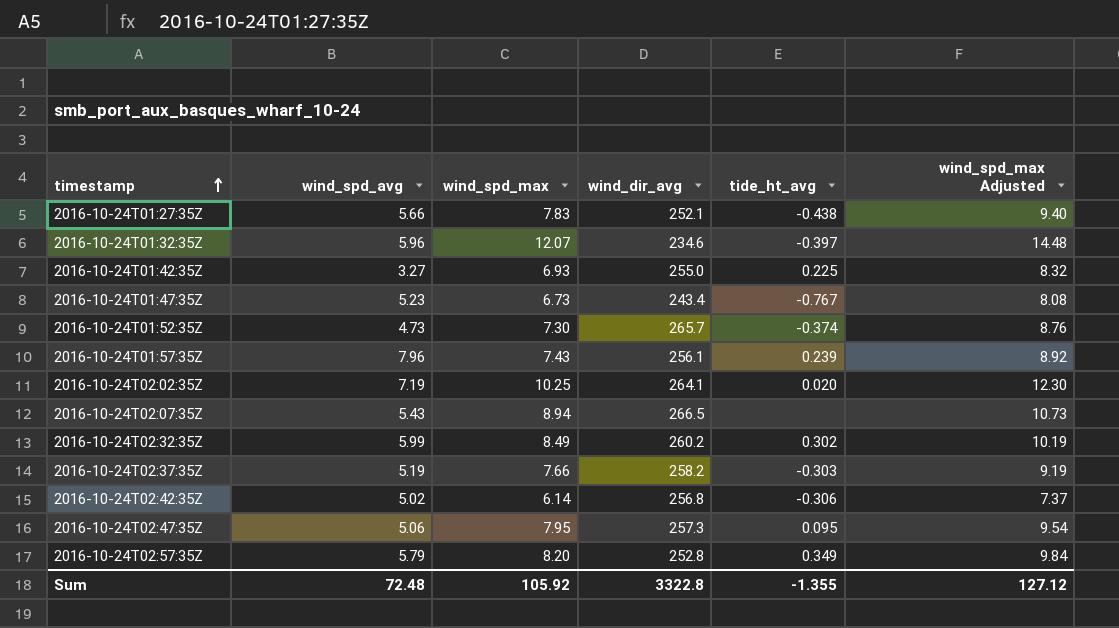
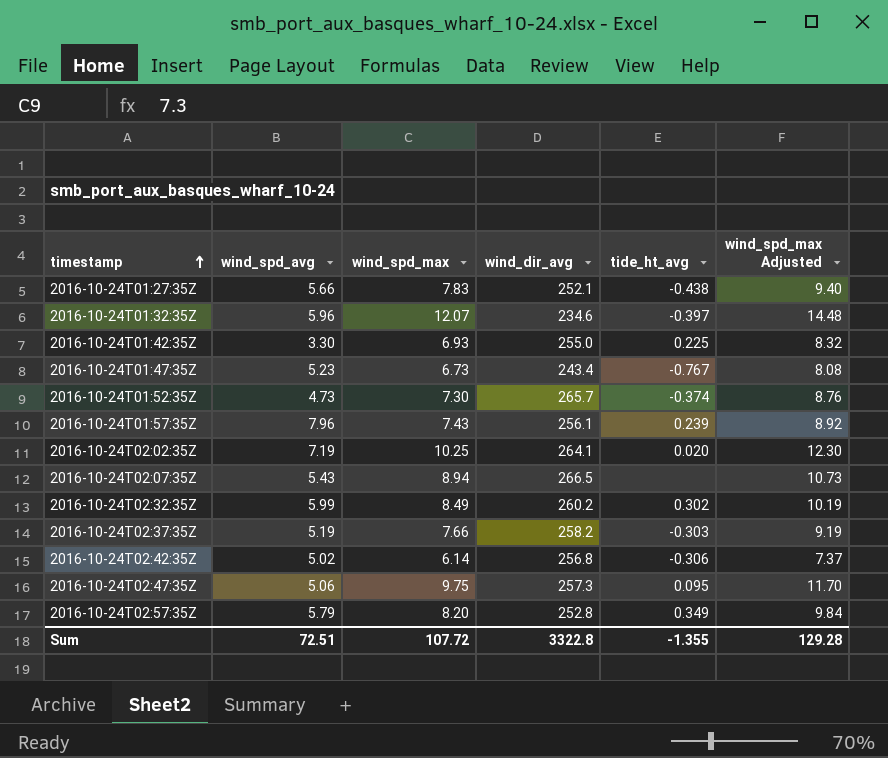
2016-10-24T01:42:35Z | wind_spd_avg: 3.27 -> 3.30
2016-10-24T02:47:35Z | wind_spd_max: 7.95 -> 9.75
2016-10-24T02:47:35Z | wind_spd_max Adjusted: 9.54 -> 11.70
Sum | wind_spd_avg: 72.48 -> 72.51
Sum | wind_spd_max: 105.92 -> 107.72
Sum | wind_spd_max Adjusted: 127.12 -> 129.28

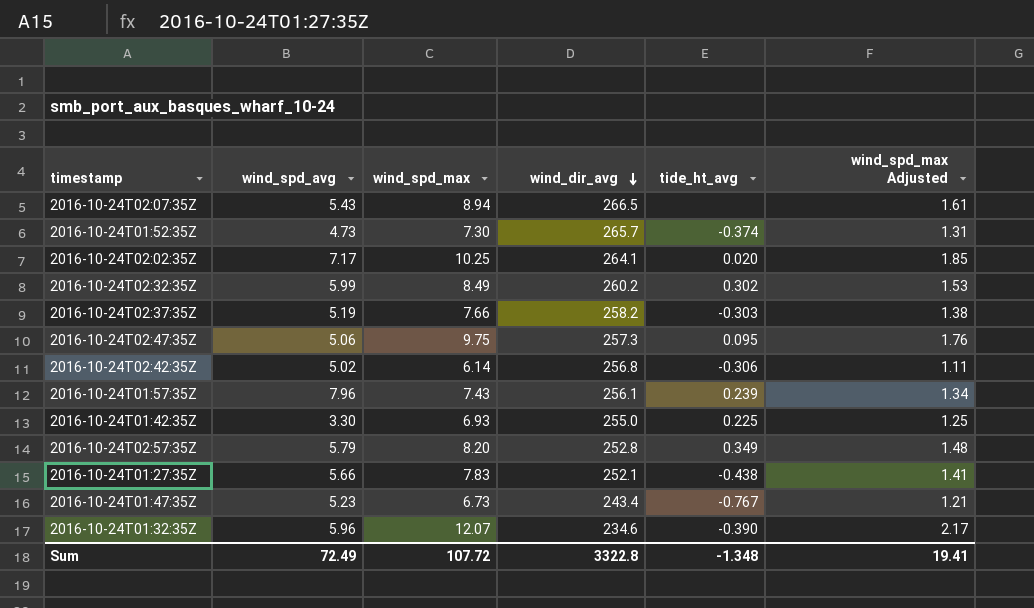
row order: timestamp ascending -> wind_dir_avg descending
column wind_spd_max Adjusted | formula: [wind_spd_max] * 1.2 -> [wind_spd_max] * 0.18
2016-10-24T02:02:35Z | wind_spd_avg: 7.19 -> 7.17
2016-10-24T01:32:35Z | tide_ht_avg: -0.397 -> -0.390
Sum | wind_spd_avg: 72.51 -> 72.49
Sum | tide_ht_avg: -1.355 -> -1.348
Sum | wind_spd_max Adjusted: 129.28 -> 19.41

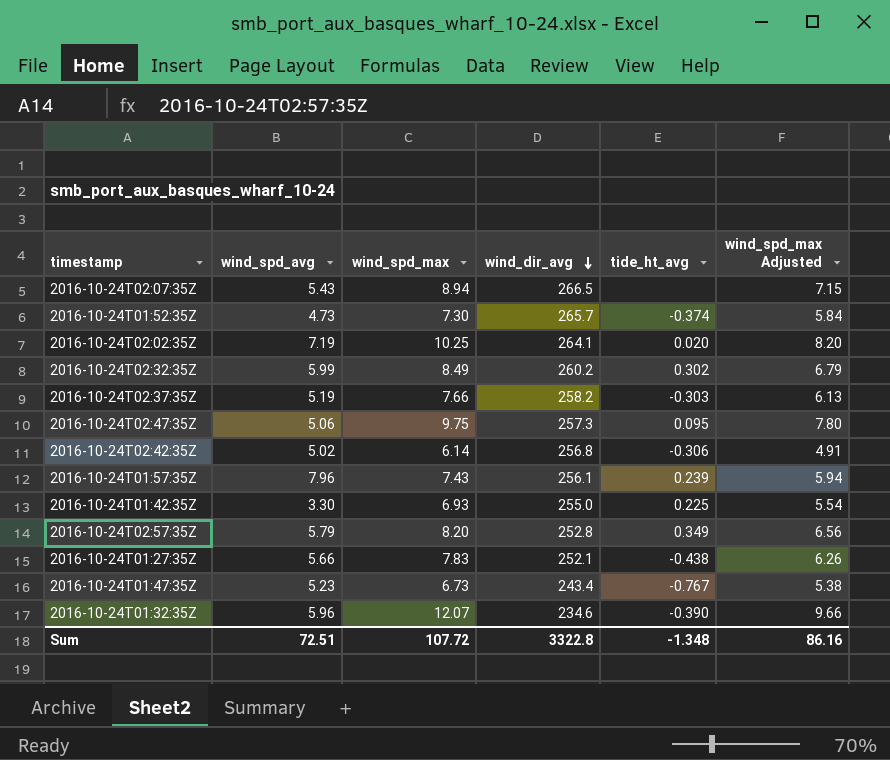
column wind_spd_max Adjusted | formula: [wind_spd_max] * 0.18 -> [wind_spd_max] * 0.8
2016-10-24T02:02:35Z | wind_spd_avg: 7.17 -> 7.19
Sum | wind_spd_avg: 72.49 -> 72.51
Sum | wind_spd_max Adjusted: 19.41 -> 86.16

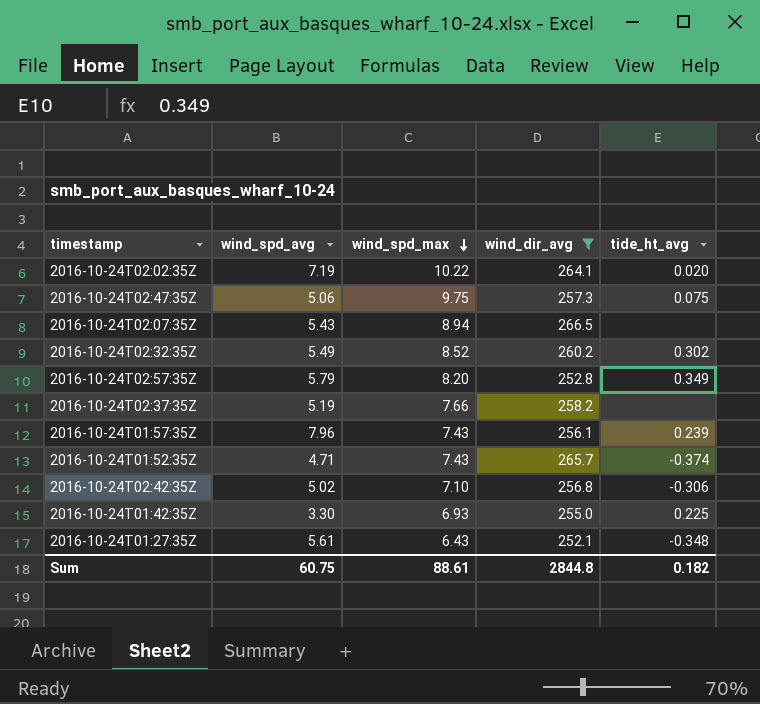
filter: none -> wind_dir_avg >= 252.1
row order: wind_dir_avg descending -> wind_spd_max descending
column wind_spd_max Adjusted | formula: [wind_spd_max] * 0.8 -> none
2016-10-24T02:02:35Z | wind_spd_max: 10.25 -> 10.22
2016-10-24T02:47:35Z | tide_ht_avg: 0.095 -> 0.075
2016-10-24T02:32:35Z | wind_spd_avg: 5.99 -> 5.49
2016-10-24T02:32:35Z | wind_spd_max: 8.49 -> 8.52
2016-10-24T02:37:35Z | tide_ht_avg: -0.303 -> none
2016-10-24T01:52:35Z | wind_spd_avg: 4.73 -> 4.71
2016-10-24T01:52:35Z | wind_spd_max: 7.30 -> 7.43
2016-10-24T02:42:35Z | wind_spd_max: 6.14 -> 7.10
2016-10-24T01:27:35Z | wind_spd_avg: 5.66 -> 5.61
2016-10-24T01:27:35Z | wind_spd_max: 7.83 -> 6.43
2016-10-24T01:27:35Z | tide_ht_avg: -0.438 -> -0.348
Sum | wind_spd_avg: 72.51 -> 60.75
Sum | wind_spd_max: 107.72 -> 88.61
Sum | wind_dir_avg: 3322.8 -> 2844.8
Sum | tide_ht_avg: -1.348 -> 0.182

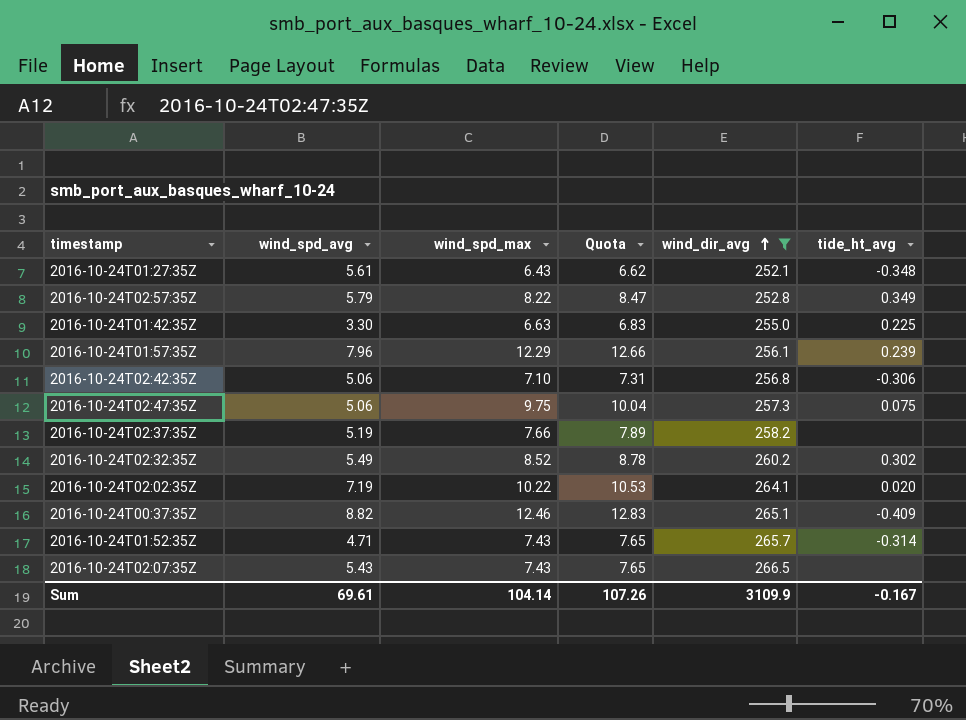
row order: wind_spd_max descending -> wind_dir_avg ascending
column Quota | formula: none -> [wind_spd_max] * 1.03
2016-10-24T02:57:35Z | wind_spd_max: 8.20 -> 8.22
2016-10-24T01:42:35Z | wind_spd_max: 6.93 -> 6.63
2016-10-24T01:57:35Z | wind_spd_max: 7.43 -> 12.29
2016-10-24T02:42:35Z | wind_spd_avg: 5.02 -> 5.06
row 2016-10-24T00:37:35Z: none -> 8.82 | 12.46 | 12.83 | 265.1 | -0.409
2016-10-24T01:52:35Z | tide_ht_avg: -0.374 -> -0.314
2016-10-24T02:07:35Z | wind_spd_max: 8.94 -> 7.43
Sum | wind_spd_avg: 60.75 -> 69.61
Sum | wind_spd_max: 88.61 -> 104.14
Sum | wind_dir_avg: 2844.8 -> 3109.9
Sum | tide_ht_avg: 0.182 -> -0.167

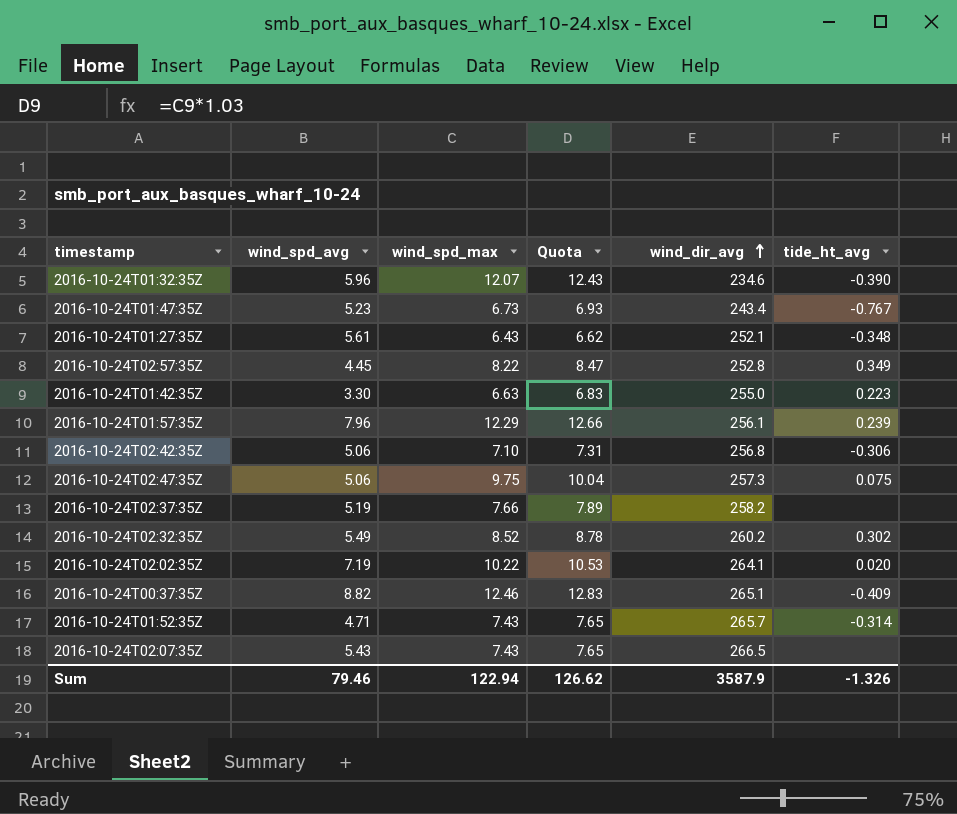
filter: wind_dir_avg >= 252.1 -> none
2016-10-24T02:57:35Z | wind_spd_avg: 5.79 -> 4.45
2016-10-24T01:42:35Z | tide_ht_avg: 0.225 -> 0.223
Sum | wind_spd_avg: 69.61 -> 79.46
Sum | wind_spd_max: 104.14 -> 122.94
Sum | Quota: 107.26 -> 126.62
Sum | wind_dir_avg: 3109.9 -> 3587.9
Sum | tide_ht_avg: -0.167 -> -1.326

